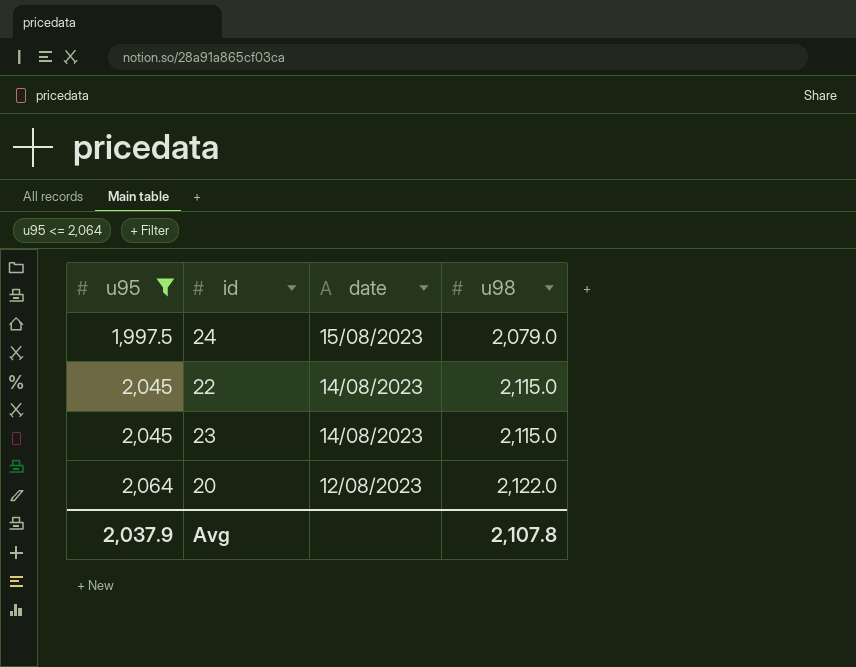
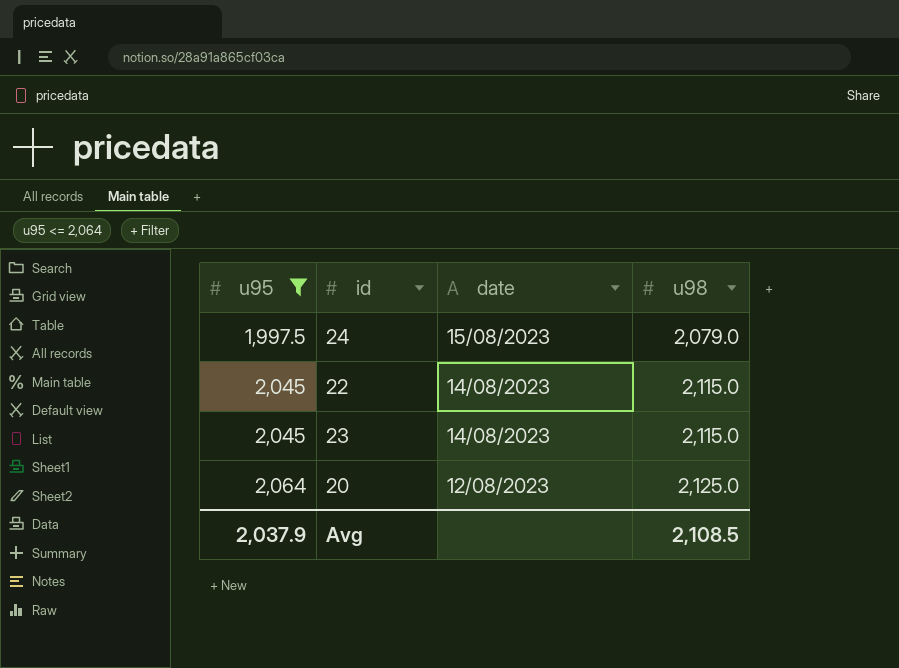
20 | u98: 2,122.0 -> 2,125.0
Avg | u98: 2,107.8 -> 2,108.5

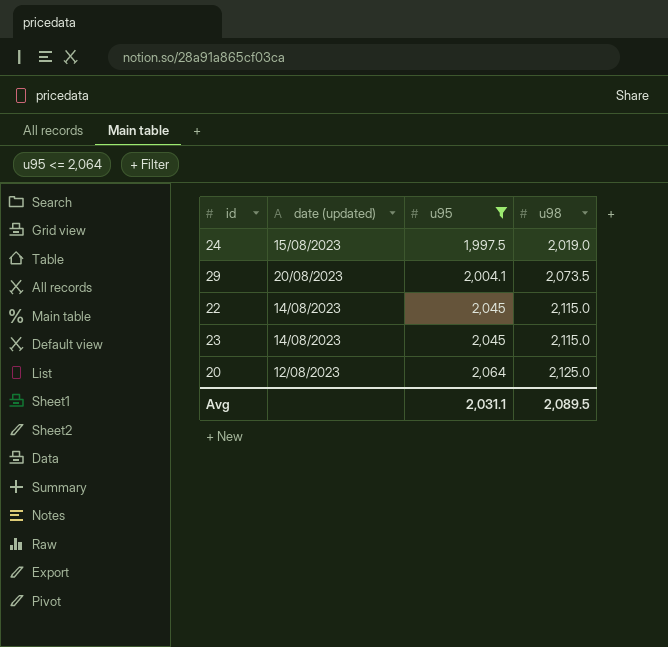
column name: date -> date (updated)
column u95 | position: 1 -> 3
24 | u98: 2,079.0 -> 2,019.0
row 29: none -> 20/08/2023 | 2,004.1 | 2,073.5
Avg | u95: 2,037.9 -> 2,031.1
Avg | u98: 2,108.5 -> 2,089.5

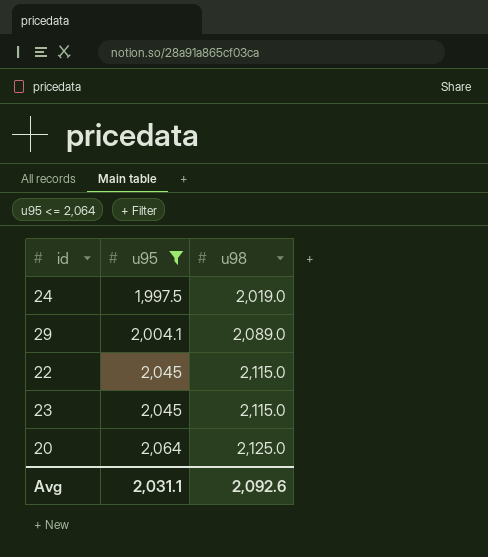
column date (updated) | position: 2 -> none
29 | u98: 2,073.5 -> 2,089.0
Avg | u98: 2,089.5 -> 2,092.6

